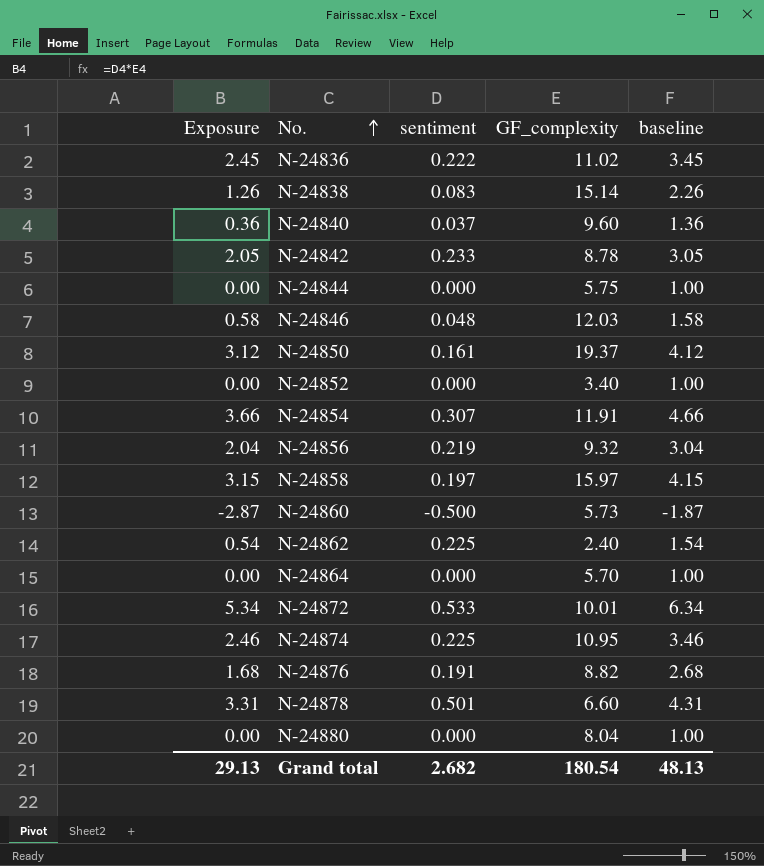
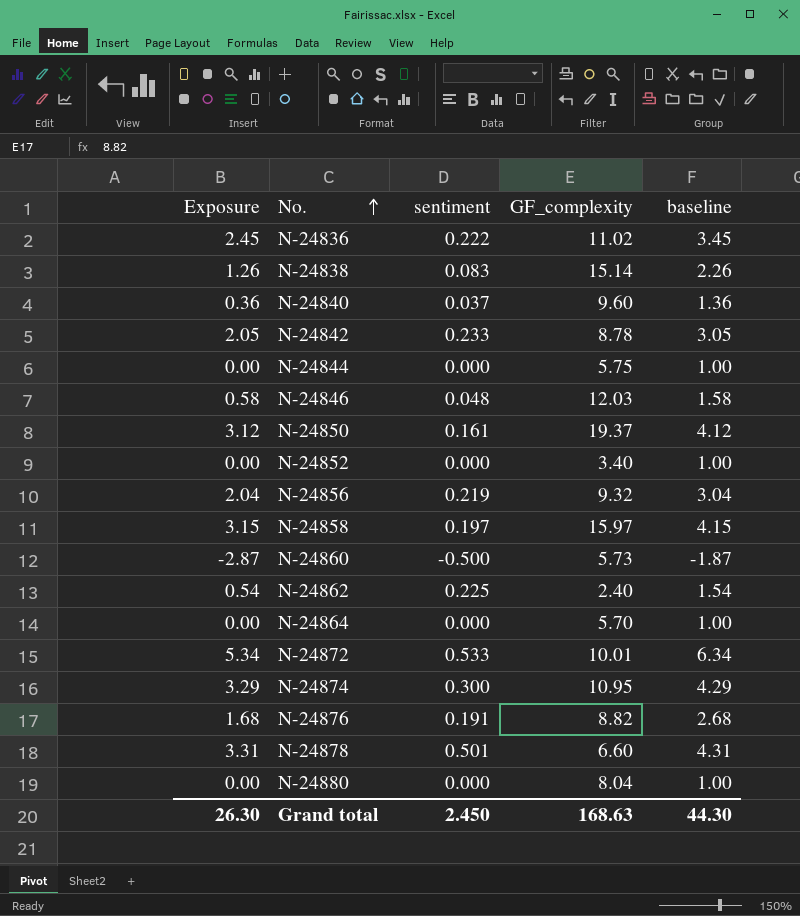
row N-24854: 3.66 | 0.307 | 11.91 | 4.66 -> none
N-24874 | Exposure: 2.46 -> 3.29
N-24874 | sentiment: 0.225 -> 0.300
N-24874 | baseline: 3.46 -> 4.29
Grand total | Exposure: 29.13 -> 26.30
Grand total | sentiment: 2.682 -> 2.450
Grand total | GF_complexity: 180.54 -> 168.63
Grand total | baseline: 48.13 -> 44.30

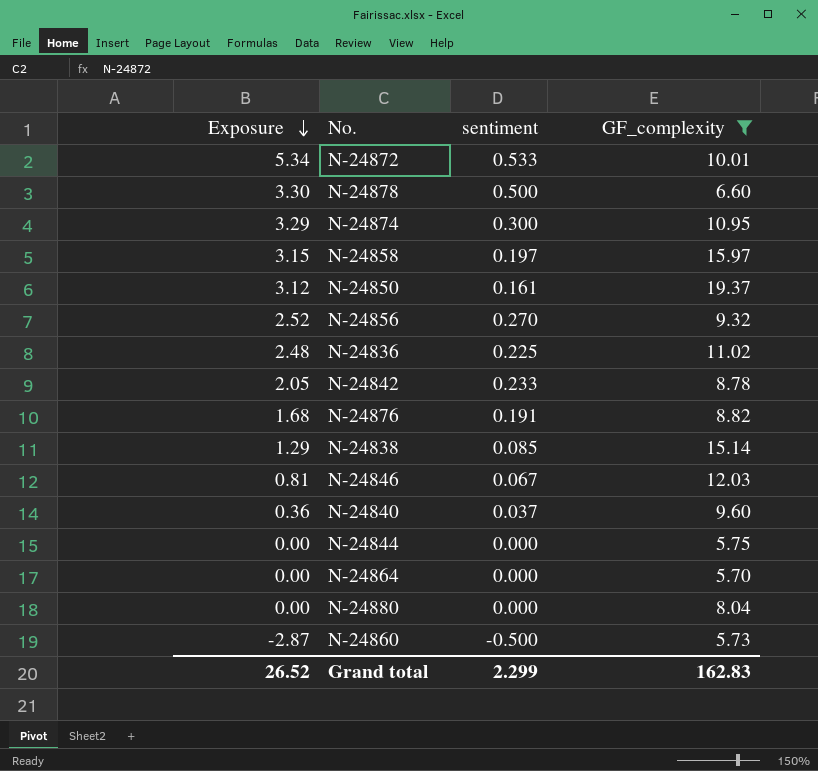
filter: none -> GF_complexity >= 5.70
row order: No. ascending -> Exposure descending
column baseline | formula: [Exposure] + 1 -> none
N-24878 | Exposure: 3.31 -> 3.30
N-24878 | sentiment: 0.501 -> 0.500
N-24856 | Exposure: 2.04 -> 2.52
N-24856 | sentiment: 0.219 -> 0.270
N-24836 | Exposure: 2.45 -> 2.48
N-24836 | sentiment: 0.222 -> 0.225
N-24838 | Exposure: 1.26 -> 1.29
N-24838 | sentiment: 0.083 -> 0.085
N-24846 | Exposure: 0.58 -> 0.81
N-24846 | sentiment: 0.048 -> 0.067
Grand total | Exposure: 26.30 -> 26.52
Grand total | sentiment: 2.450 -> 2.299
Grand total | GF_complexity: 168.63 -> 162.83

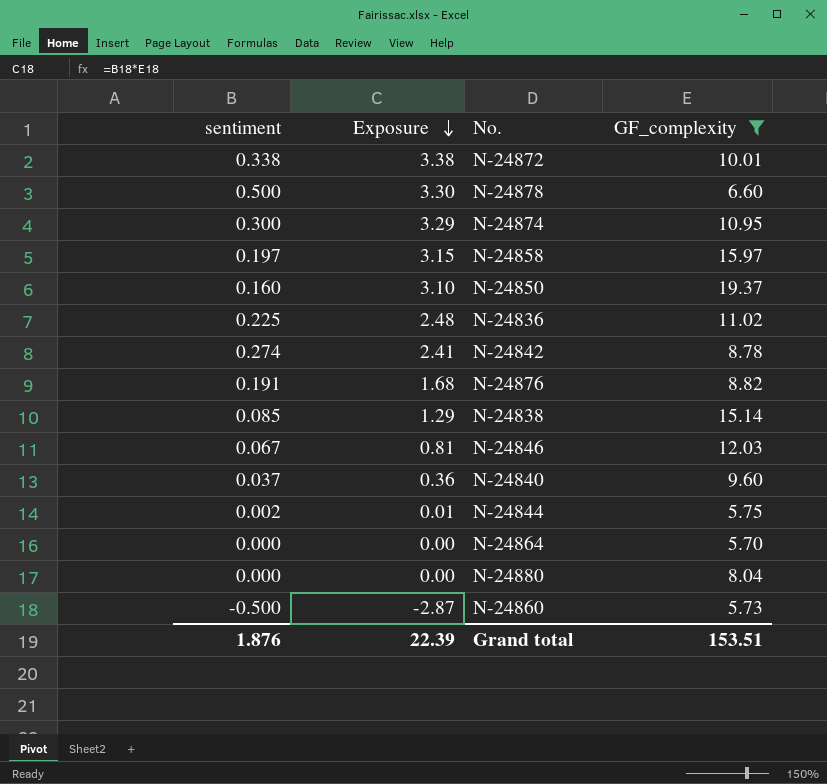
column sentiment | position: 3 -> 1
row N-24856: 2.52 | 0.270 | 9.32 -> none
N-24872 | sentiment: 0.533 -> 0.338
N-24872 | Exposure: 5.34 -> 3.38
N-24850 | sentiment: 0.161 -> 0.160
N-24850 | Exposure: 3.12 -> 3.10
N-24842 | sentiment: 0.233 -> 0.274
N-24842 | Exposure: 2.05 -> 2.41
N-24844 | sentiment: 0.000 -> 0.002
N-24844 | Exposure: 0.00 -> 0.01
Grand total | sentiment: 2.299 -> 1.876
Grand total | Exposure: 26.52 -> 22.39
Grand total | GF_complexity: 162.83 -> 153.51

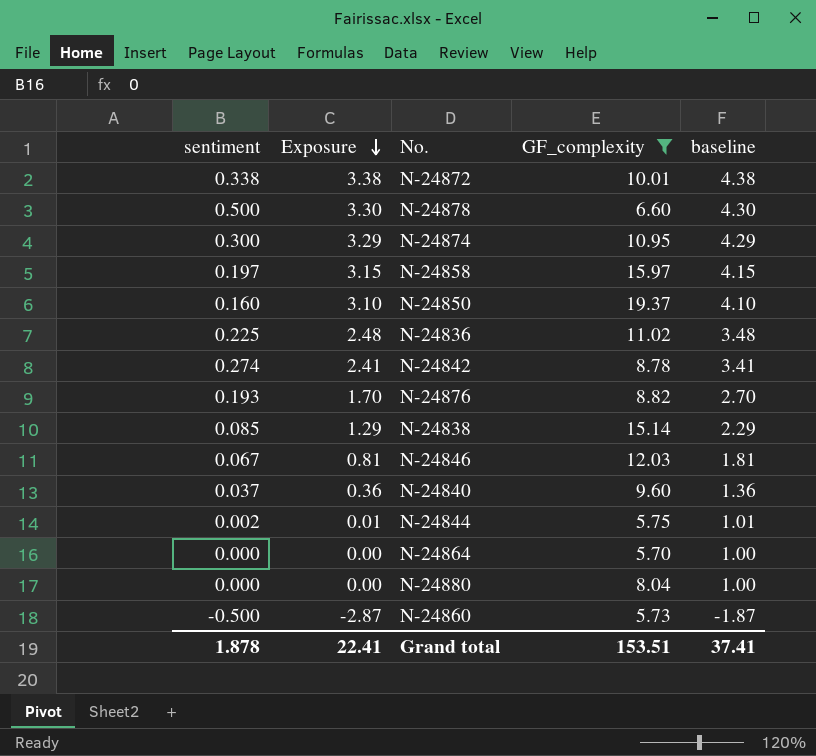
column baseline | formula: none -> [Exposure] + 1
N-24876 | sentiment: 0.191 -> 0.193
N-24876 | Exposure: 1.68 -> 1.70
Grand total | sentiment: 1.876 -> 1.878
Grand total | Exposure: 22.39 -> 22.41

